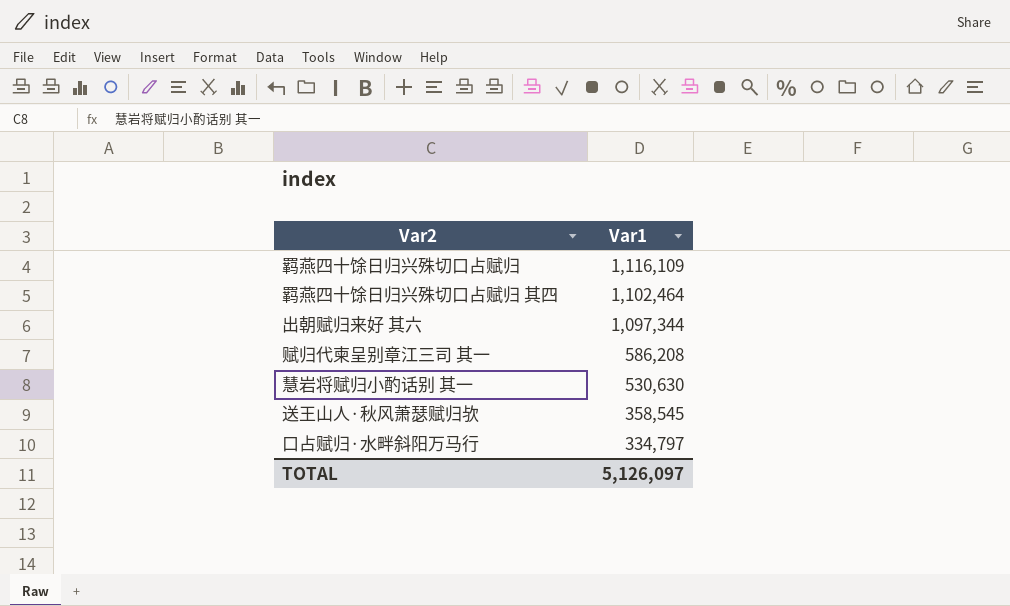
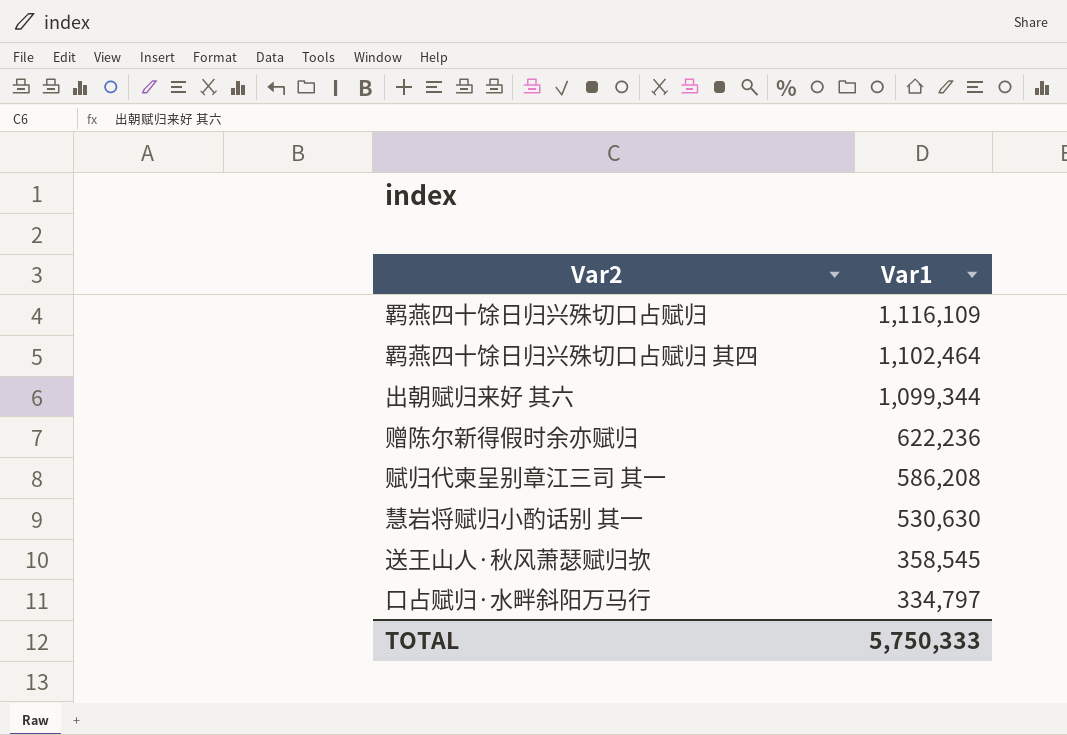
出朝赋归来好 其六 | Var1: 1,097,344 -> 1,099,344
row 赠陈尔新得假时余亦赋归: none -> 622,236
TOTAL | Var1: 5,126,097 -> 5,750,333

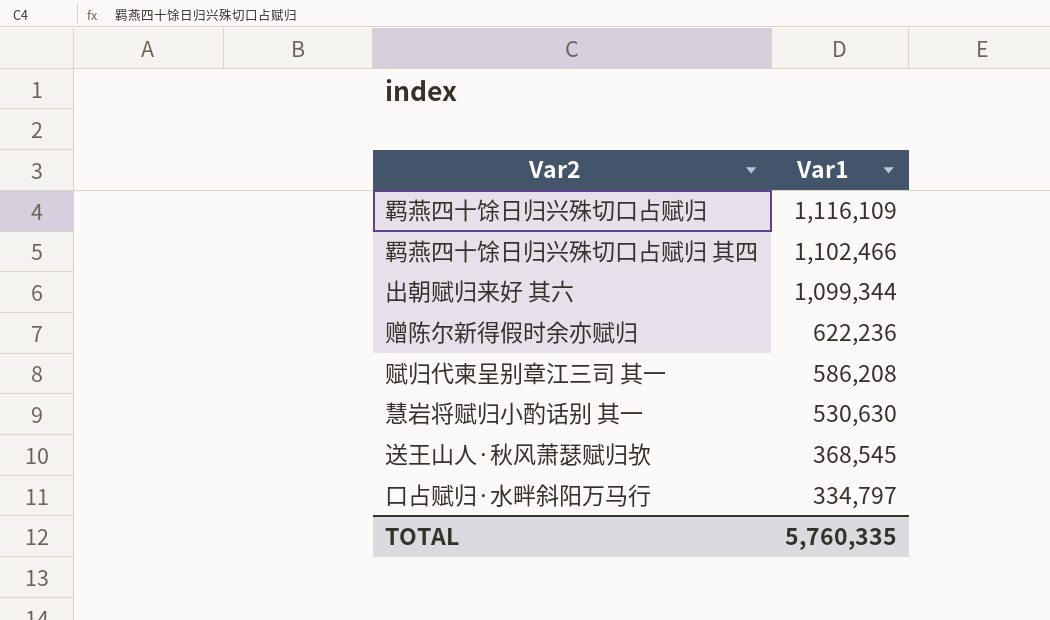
羁燕四十馀日归兴殊切口占赋归 其四 | Var1: 1,102,464 -> 1,102,466
送王山人·秋风萧瑟赋归欤 | Var1: 358,545 -> 368,545
TOTAL | Var1: 5,750,333 -> 5,760,335

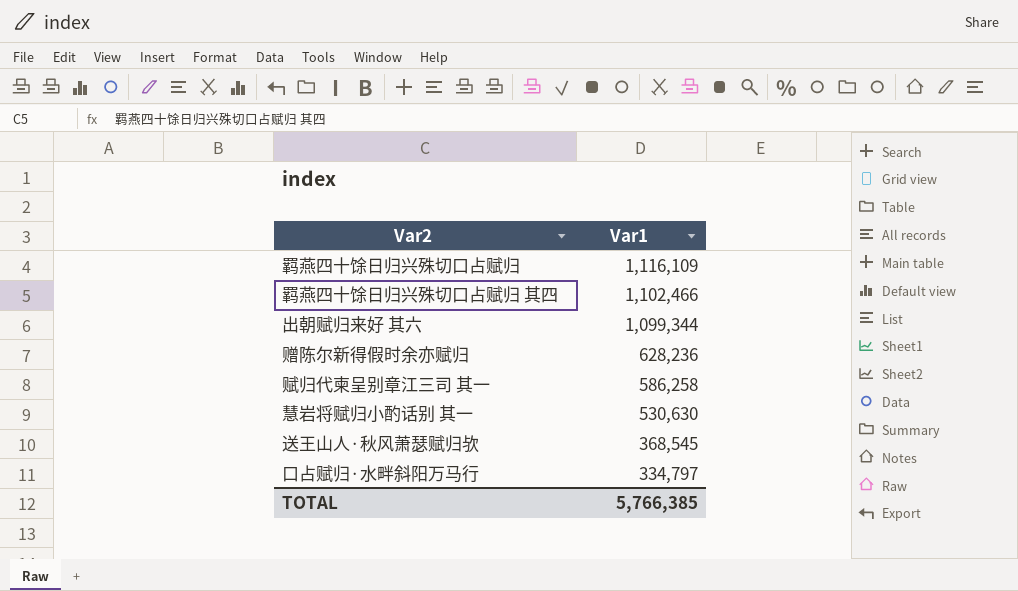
赠陈尔新得假时余亦赋归 | Var1: 622,236 -> 628,236
赋归代柬呈别章江三司 其一 | Var1: 586,208 -> 586,258
TOTAL | Var1: 5,760,335 -> 5,766,385

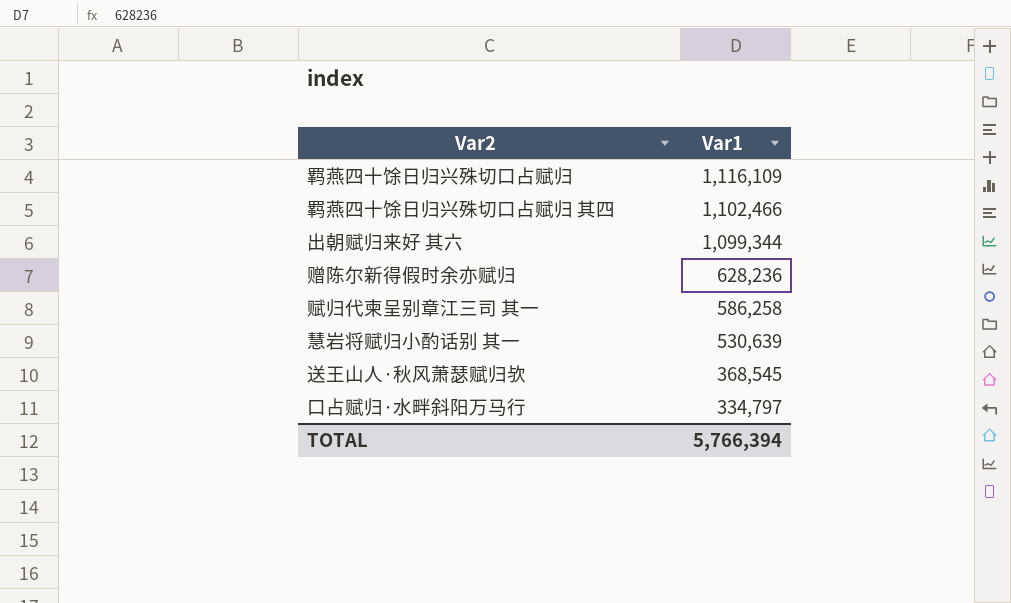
慧岩将赋归小酌话别 其一 | Var1: 530,630 -> 530,639
TOTAL | Var1: 5,766,385 -> 5,766,394

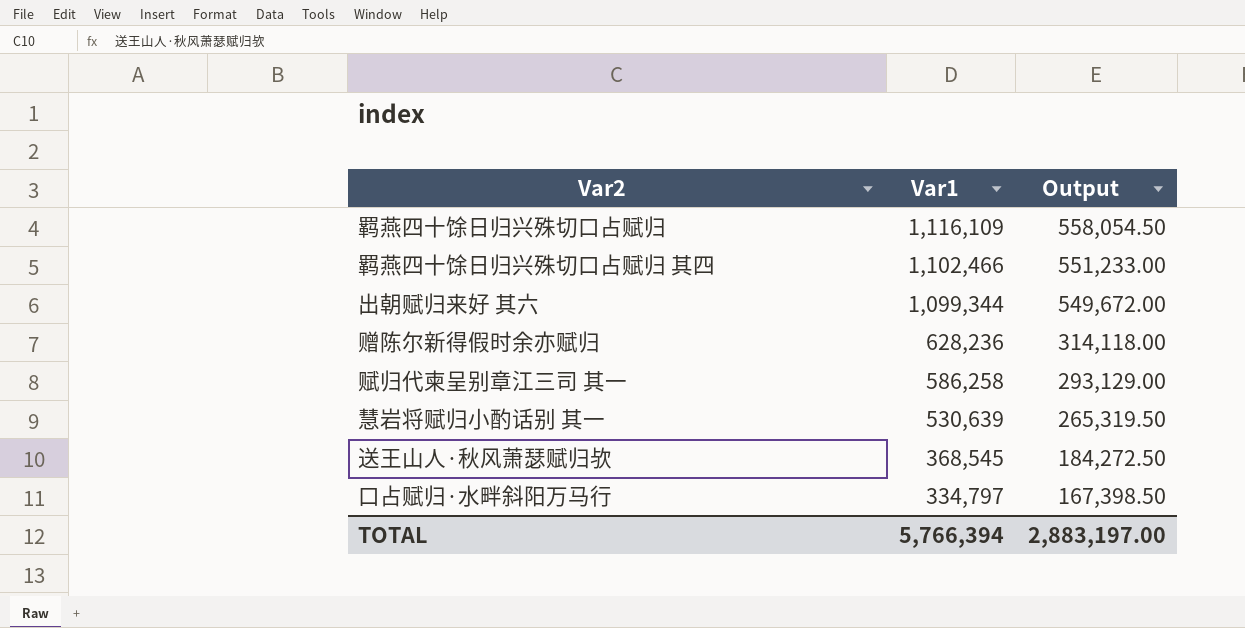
column Output | formula: none -> [Var1] * 0.5

